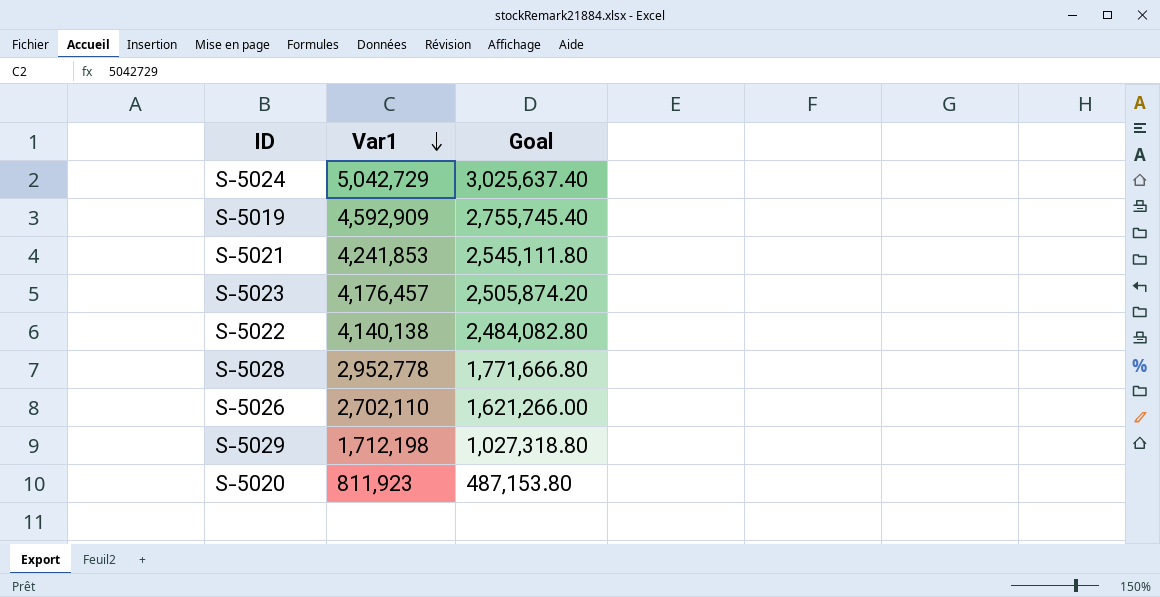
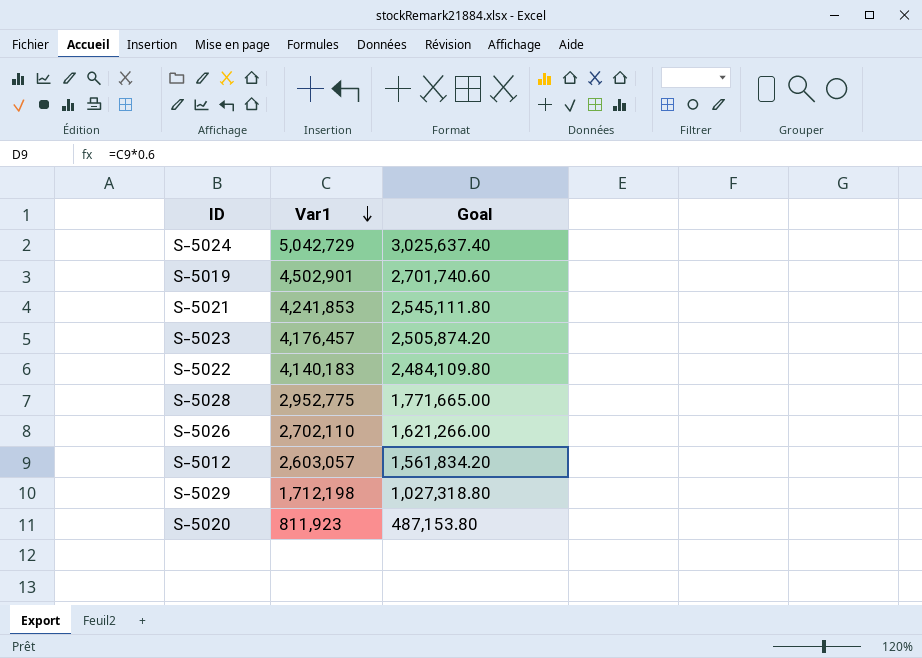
S-5019 | Var1: 4,592,909 -> 4,502,901
S-5019 | Goal: 2,755,745.40 -> 2,701,740.60
S-5022 | Var1: 4,140,138 -> 4,140,183
S-5022 | Goal: 2,484,082.80 -> 2,484,109.80
S-5028 | Var1: 2,952,778 -> 2,952,775
S-5028 | Goal: 1,771,666.80 -> 1,771,665.00
row S-5012: none -> 2,603,057 | 1,561,834.20

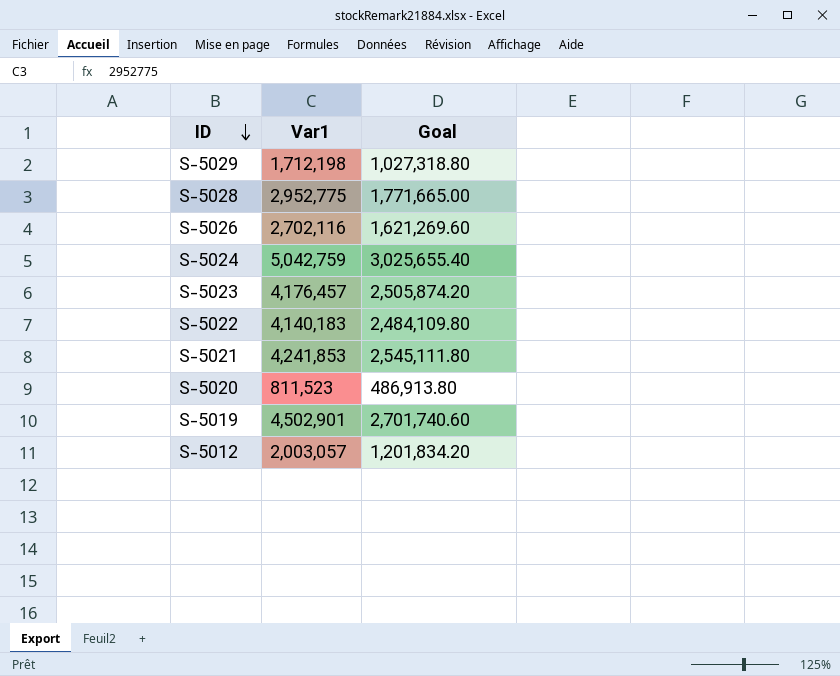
row order: Var1 descending -> ID descending
S-5026 | Var1: 2,702,110 -> 2,702,116
S-5026 | Goal: 1,621,266.00 -> 1,621,269.60
S-5024 | Var1: 5,042,729 -> 5,042,759
S-5024 | Goal: 3,025,637.40 -> 3,025,655.40
S-5020 | Var1: 811,923 -> 811,523
S-5020 | Goal: 487,153.80 -> 486,913.80
S-5012 | Var1: 2,603,057 -> 2,003,057
S-5012 | Goal: 1,561,834.20 -> 1,201,834.20

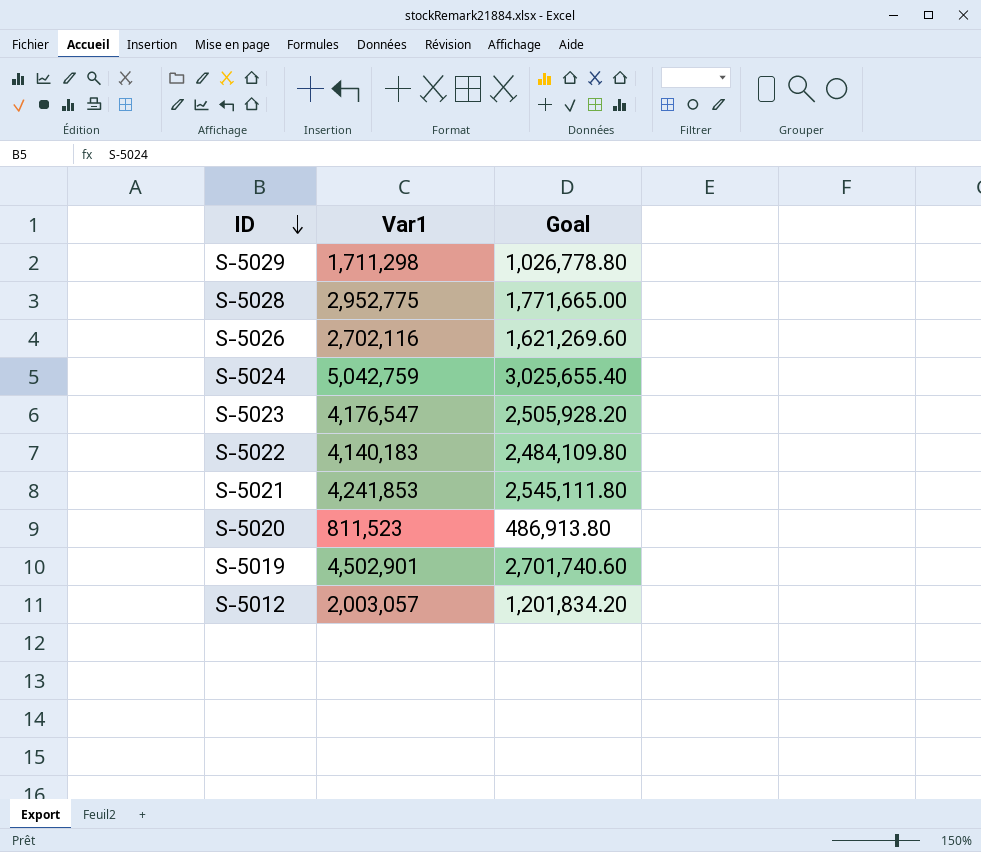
S-5029 | Var1: 1,712,198 -> 1,711,298
S-5029 | Goal: 1,027,318.80 -> 1,026,778.80
S-5023 | Var1: 4,176,457 -> 4,176,547
S-5023 | Goal: 2,505,874.20 -> 2,505,928.20

